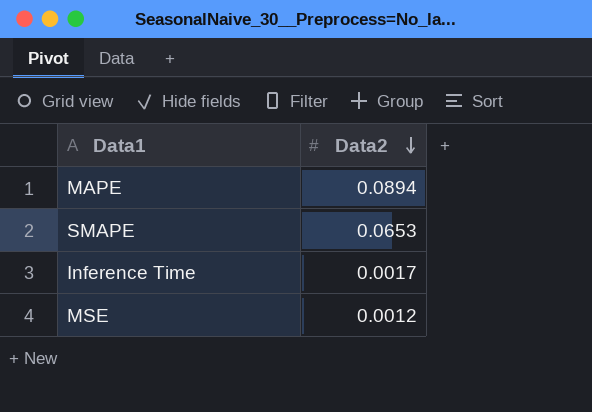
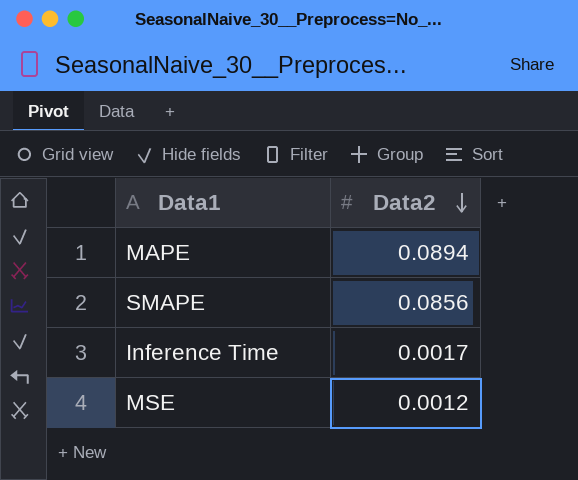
SMAPE | Data2: 0.0653 -> 0.0856

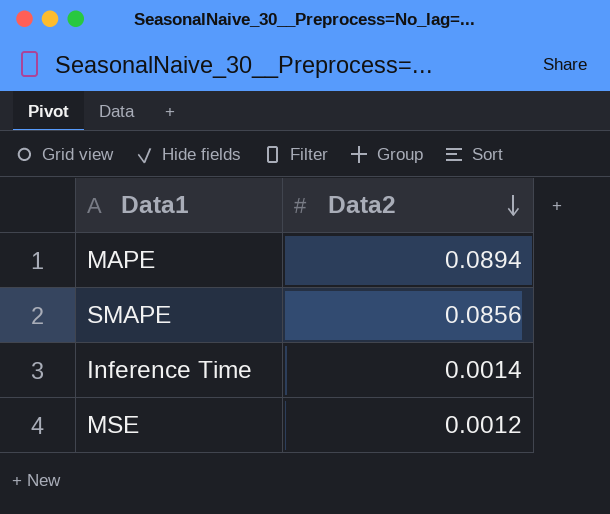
Inference Time | Data2: 0.0017 -> 0.0014

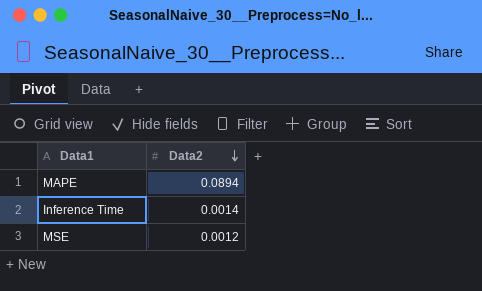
row SMAPE: 0.0856 -> none

